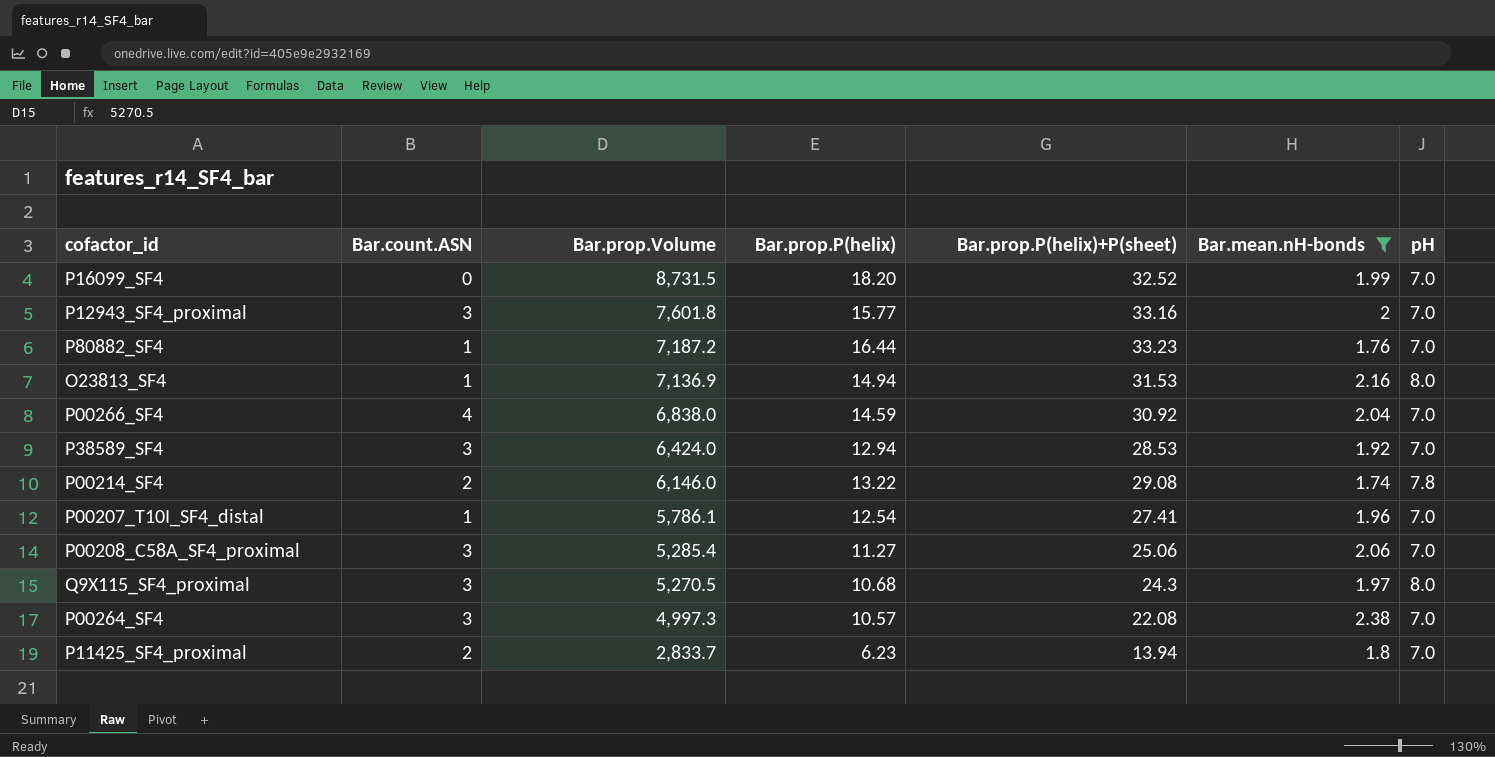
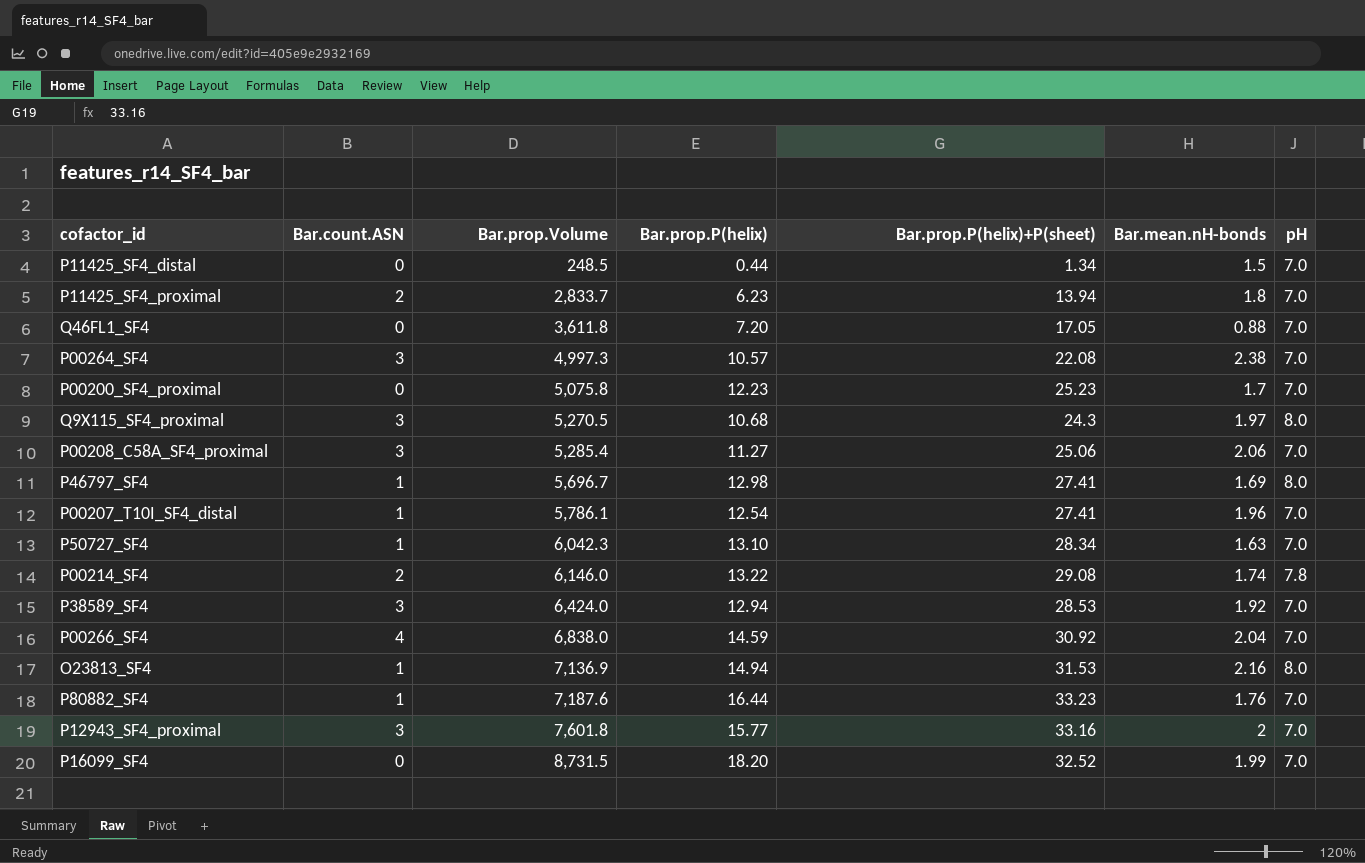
filter: Bar.mean.nH-bonds >= 1.74 -> none
row order: Bar.prop.Volume descending -> Bar.prop.Volume ascending
P80882_SF4 | Bar.prop.Volume: 7,187.2 -> 7,187.6

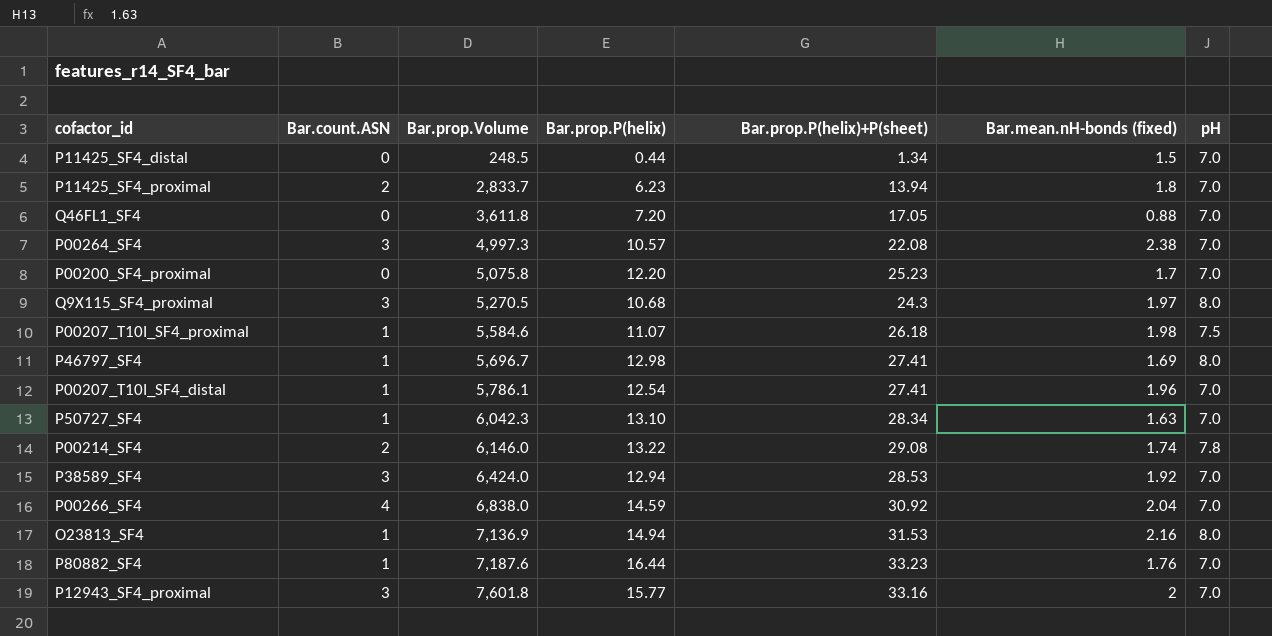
column name: Bar.mean.nH-bonds -> Bar.mean.nH-bonds (fixed)
row P00208_C58A_SF4_proximal: 3 | 5,285.4 | 11.27 | 25.06 | 2.06 | 7.0 -> none
row P16099_SF4: 0 | 8,731.5 | 18.20 | 32.52 | 1.99 | 7.0 -> none
P00200_SF4_proximal | Bar.prop.P(helix): 12.23 -> 12.20
row P00207_T10I_SF4_proximal: none -> 1 | 5,584.6 | 11.07 | 26.18 | 1.98 | 7.5

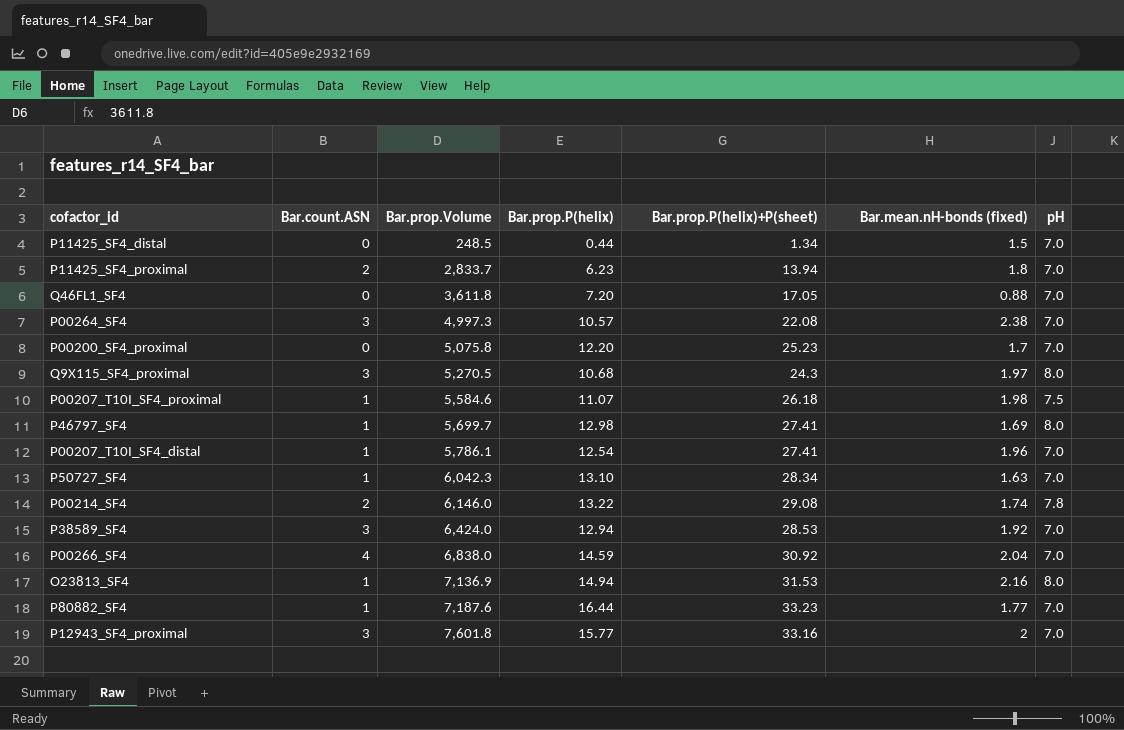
P46797_SF4 | Bar.prop.Volume: 5,696.7 -> 5,699.7
P80882_SF4 | Bar.mean.nH-bonds (fixed): 1.76 -> 1.77

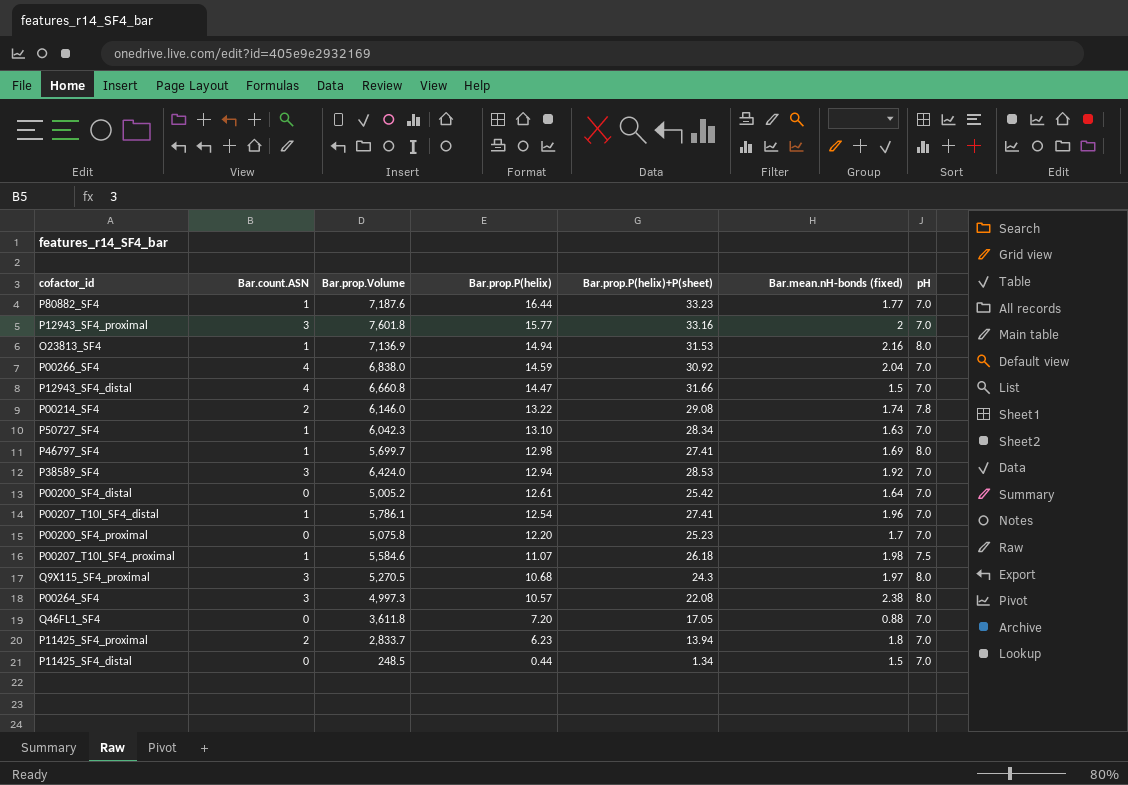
row order: Bar.prop.Volume ascending -> Bar.prop.P(helix) descending
row P12943_SF4_distal: none -> 4 | 6,660.8 | 14.47 | 31.66 | 1.5 | 7.0
row P00200_SF4_distal: none -> 0 | 5,005.2 | 12.61 | 25.42 | 1.64 | 7.0
P00264_SF4 | pH: 7.0 -> 8.0

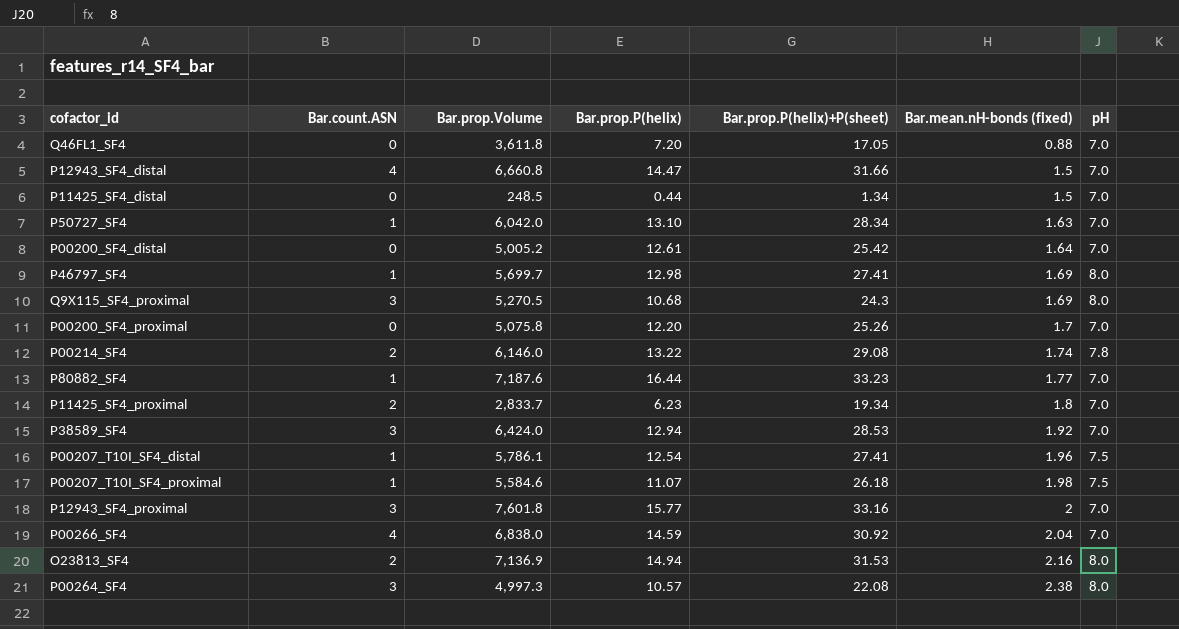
row order: Bar.prop.P(helix) descending -> Bar.mean.nH-bonds (fixed) ascending
P50727_SF4 | Bar.prop.Volume: 6,042.3 -> 6,042.0
Q9X115_SF4_proximal | Bar.mean.nH-bonds (fixed): 1.97 -> 1.69
P00200_SF4_proximal | Bar.prop.P(helix)+P(sheet): 25.23 -> 25.26
P11425_SF4_proximal | Bar.prop.P(helix)+P(sheet): 13.94 -> 19.34
P00207_T10I_SF4_distal | pH: 7.0 -> 7.5
O23813_SF4 | Bar.count.ASN: 1 -> 2

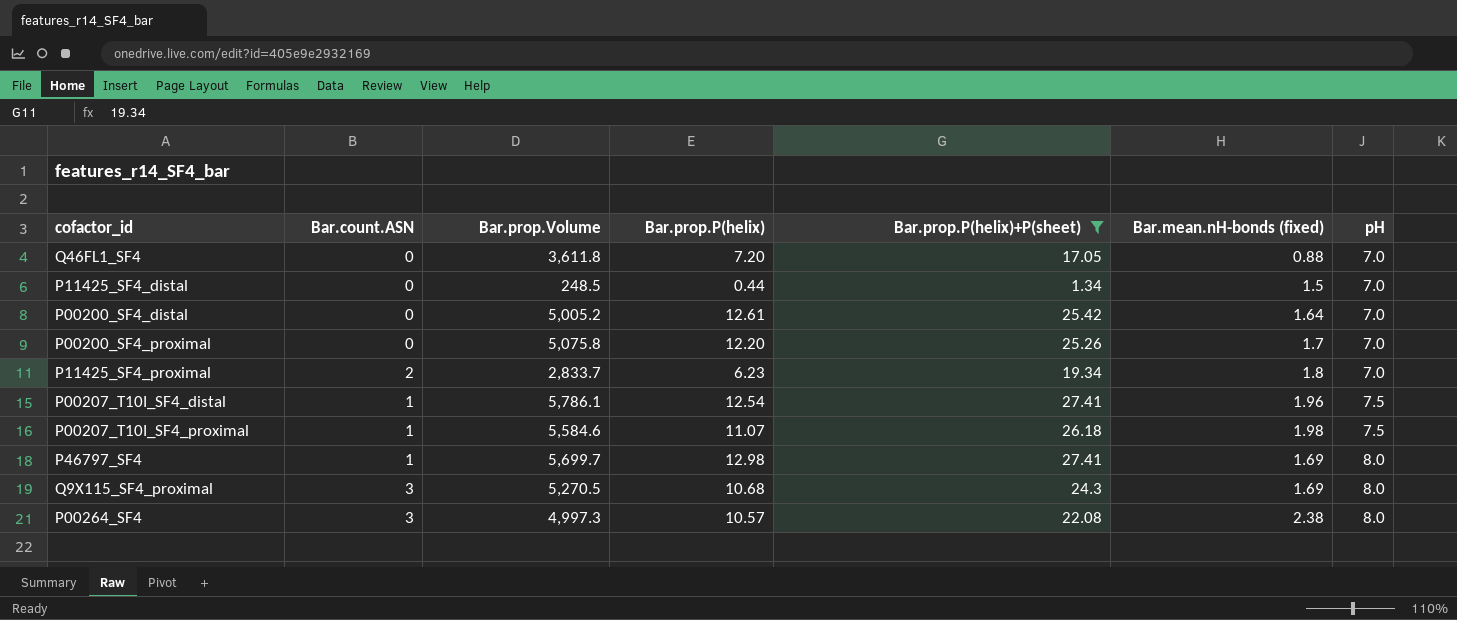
filter: none -> Bar.prop.P(helix)+P(sheet) <= 27.41
row order: Bar.mean.nH-bonds (fixed) ascending -> pH ascending

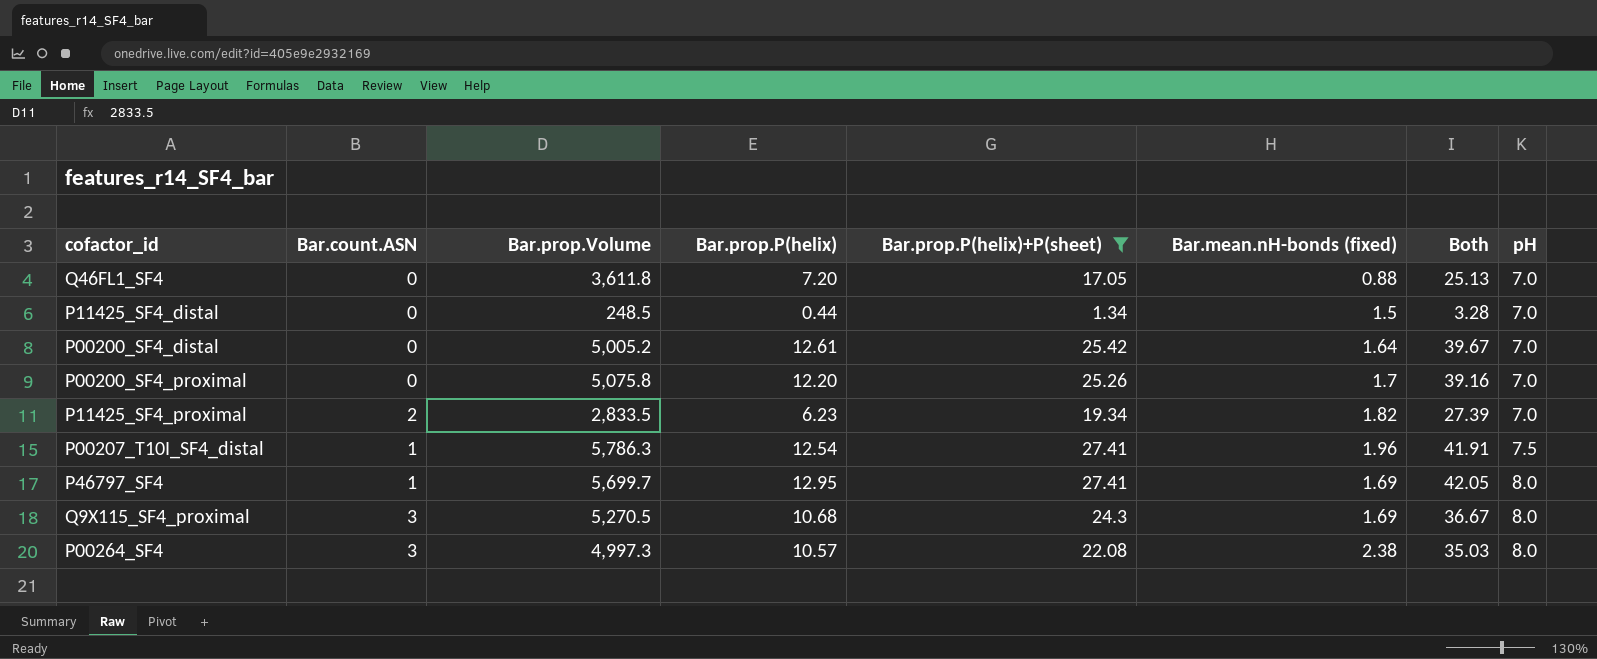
column Both | formula: none -> [Bar.prop.P(helix)] + [Bar.prop.P(helix)+P(sheet)] + [Bar.mean.nH-bonds (fixed)]
row P00207_T10I_SF4_proximal: 1 | 5,584.6 | 11.07 | 26.18 | 1.98 | 7.5 -> none
P11425_SF4_proximal | Bar.prop.Volume: 2,833.7 -> 2,833.5
P11425_SF4_proximal | Bar.mean.nH-bonds (fixed): 1.8 -> 1.82
P00207_T10I_SF4_distal | Bar.prop.Volume: 5,786.1 -> 5,786.3
P46797_SF4 | Bar.prop.P(helix): 12.98 -> 12.95

